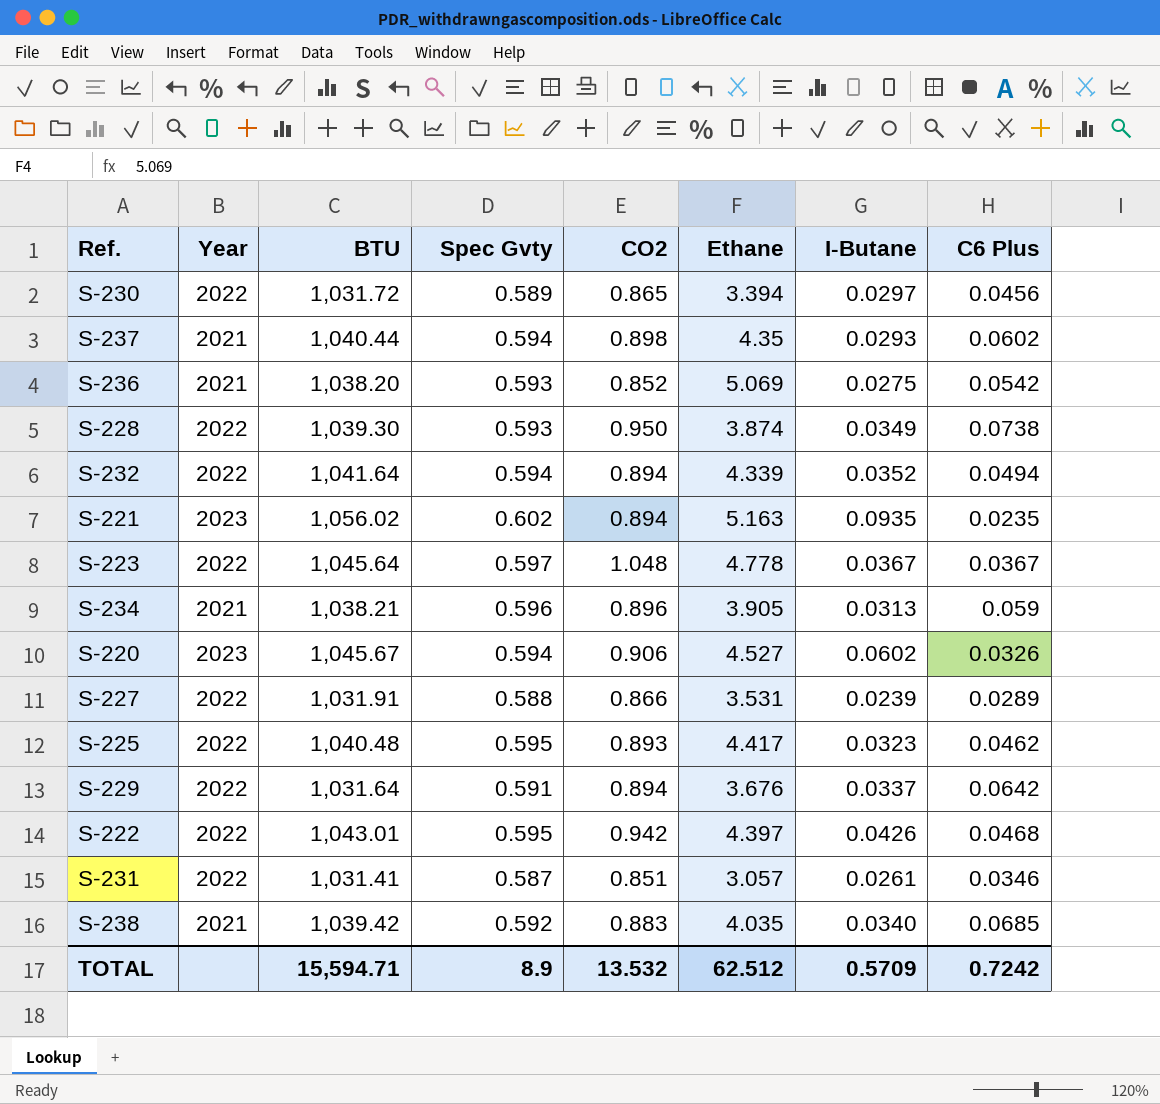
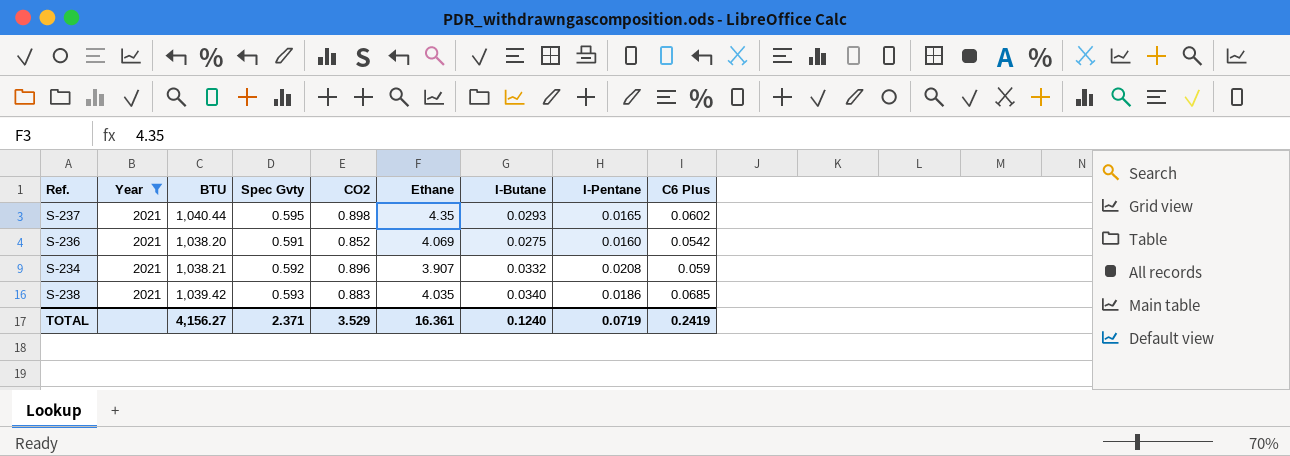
filter: none -> Year = 2021
column I-Pentane | position: none -> 8
S-237 | Spec Gvty: 0.594 -> 0.595
S-236 | Spec Gvty: 0.593 -> 0.591
S-236 | Ethane: 5.069 -> 4.069
S-234 | Spec Gvty: 0.596 -> 0.592
S-234 | Ethane: 3.905 -> 3.907
S-234 | I-Butane: 0.0313 -> 0.0332
S-238 | Spec Gvty: 0.592 -> 0.593
TOTAL | BTU: 15,594.71 -> 4,156.27
TOTAL | Spec Gvty: 8.9 -> 2.371
TOTAL | CO2: 13.532 -> 3.529
TOTAL | Ethane: 62.512 -> 16.361
TOTAL | I-Butane: 0.5709 -> 0.1240
TOTAL | C6 Plus: 0.7242 -> 0.2419

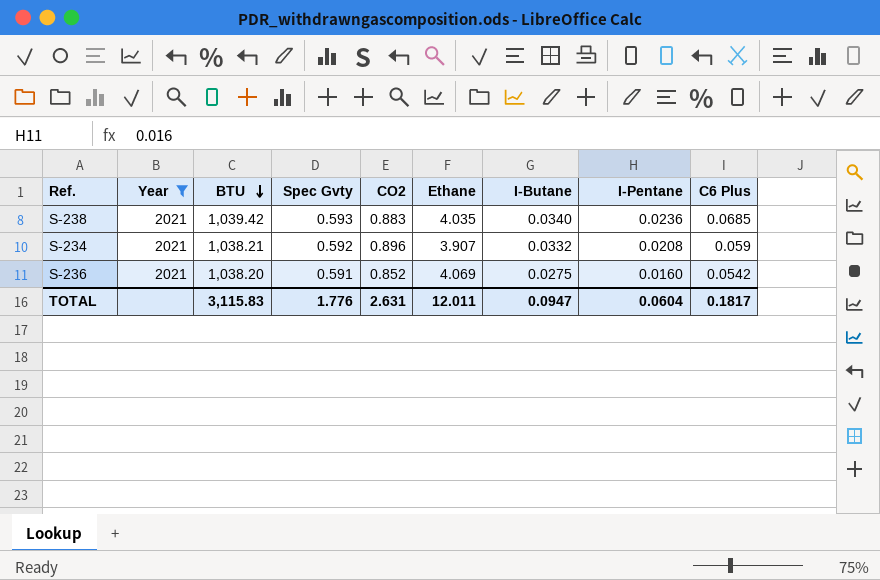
row order: none -> BTU descending
row S-237: 2021 | 1,040.44 | 0.595 | 0.898 | 4.35 | 0.0293 | 0.0165 | 0.0602 -> none
S-238 | I-Pentane: 0.0186 -> 0.0236
TOTAL | BTU: 4,156.27 -> 3,115.83
TOTAL | Spec Gvty: 2.371 -> 1.776
TOTAL | CO2: 3.529 -> 2.631
TOTAL | Ethane: 16.361 -> 12.011
TOTAL | I-Butane: 0.1240 -> 0.0947
TOTAL | I-Pentane: 0.0719 -> 0.0604
TOTAL | C6 Plus: 0.2419 -> 0.1817

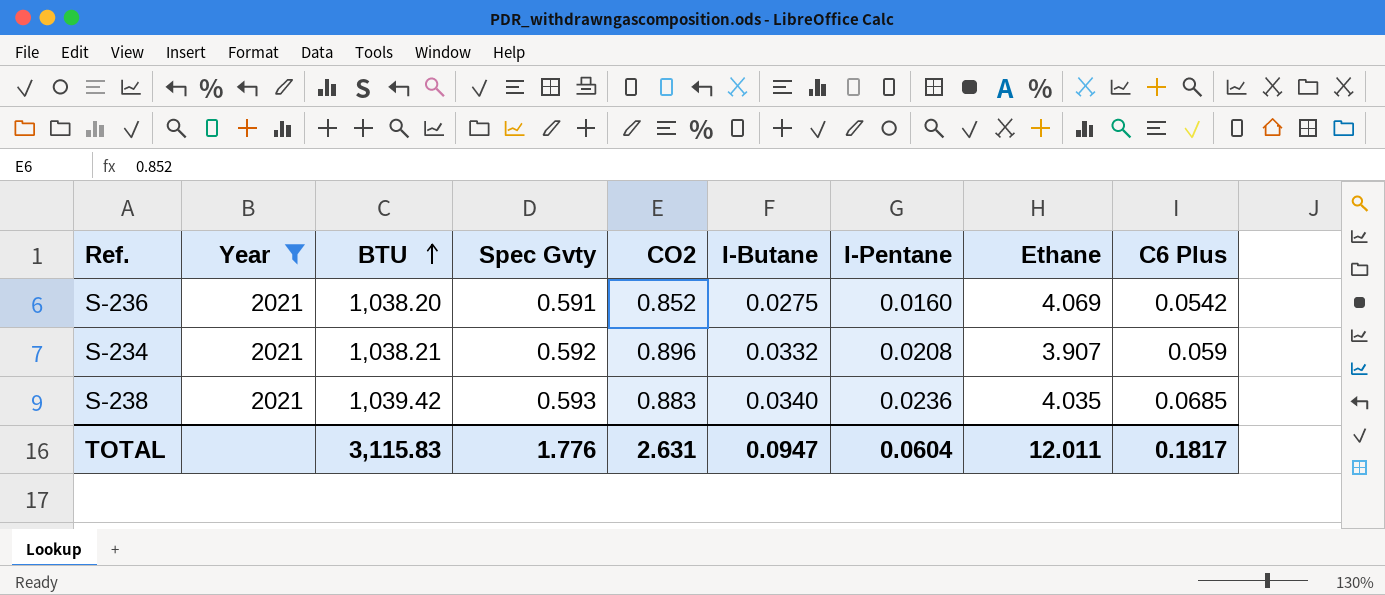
row order: BTU descending -> BTU ascending
column Ethane | position: 6 -> 8

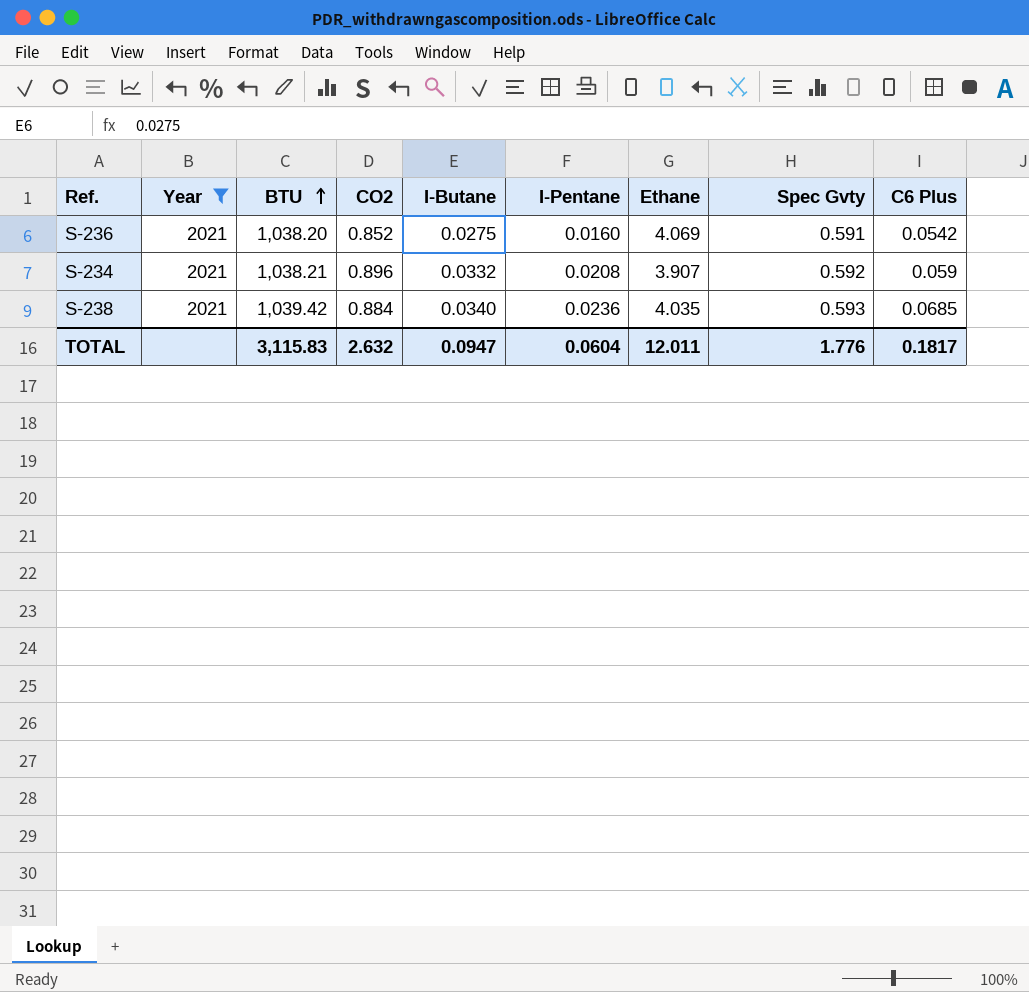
column Spec Gvty | position: 4 -> 8
S-238 | CO2: 0.883 -> 0.884
TOTAL | CO2: 2.631 -> 2.632

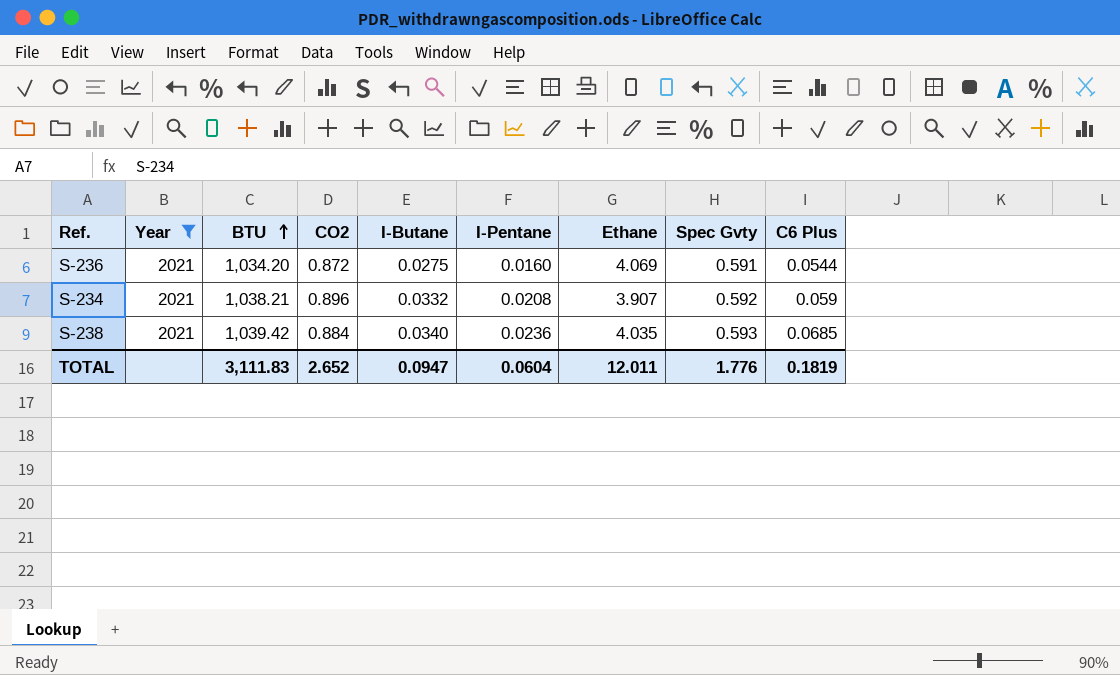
S-236 | BTU: 1,038.20 -> 1,034.20
S-236 | CO2: 0.852 -> 0.872
S-236 | C6 Plus: 0.0542 -> 0.0544
TOTAL | BTU: 3,115.83 -> 3,111.83
TOTAL | CO2: 2.632 -> 2.652
TOTAL | C6 Plus: 0.1817 -> 0.1819

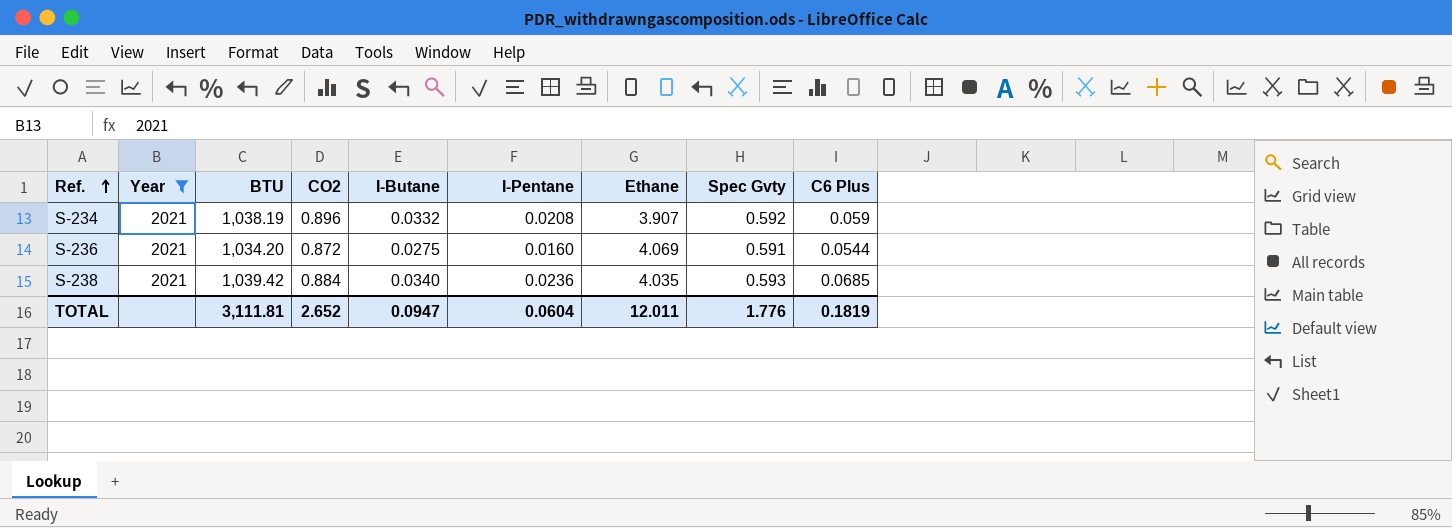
row order: BTU ascending -> Ref. ascending
S-234 | BTU: 1,038.21 -> 1,038.19
TOTAL | BTU: 3,111.83 -> 3,111.81

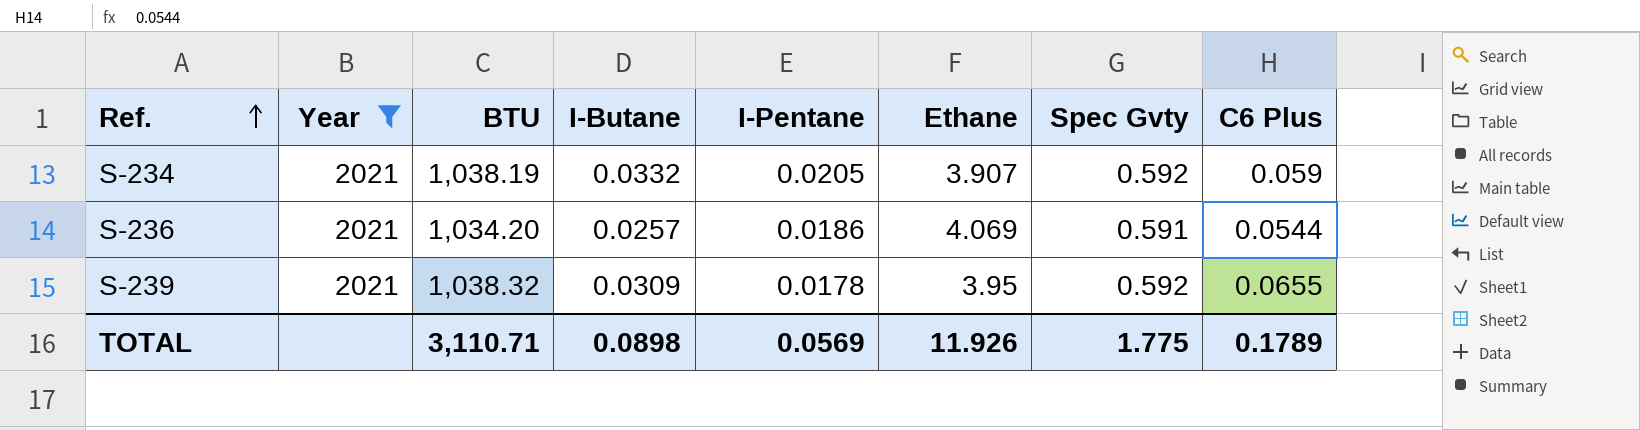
column CO2 | position: 4 -> none
row S-238: 2021 | 1,039.42 | 0.884 | 0.0340 | 0.0236 | 4.035 | 0.593 | 0.0685 -> none
S-234 | I-Pentane: 0.0208 -> 0.0205
S-236 | I-Butane: 0.0275 -> 0.0257
S-236 | I-Pentane: 0.0160 -> 0.0186
row S-239: none -> 2021 | 1,038.32 | 0.0309 | 0.0178 | 3.95 | 0.592 | 0.0655
TOTAL | BTU: 3,111.81 -> 3,110.71
TOTAL | I-Butane: 0.0947 -> 0.0898
TOTAL | I-Pentane: 0.0604 -> 0.0569
TOTAL | Ethane: 12.011 -> 11.926
TOTAL | Spec Gvty: 1.776 -> 1.775
TOTAL | C6 Plus: 0.1819 -> 0.1789

